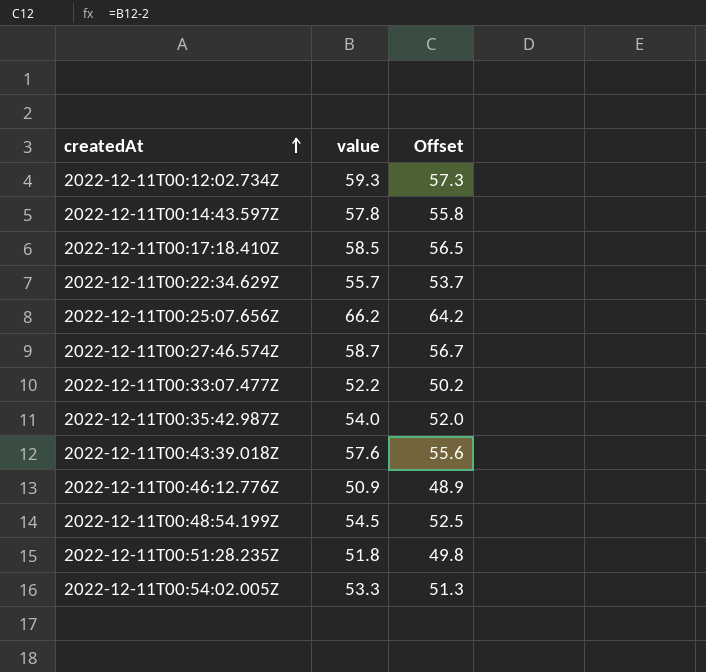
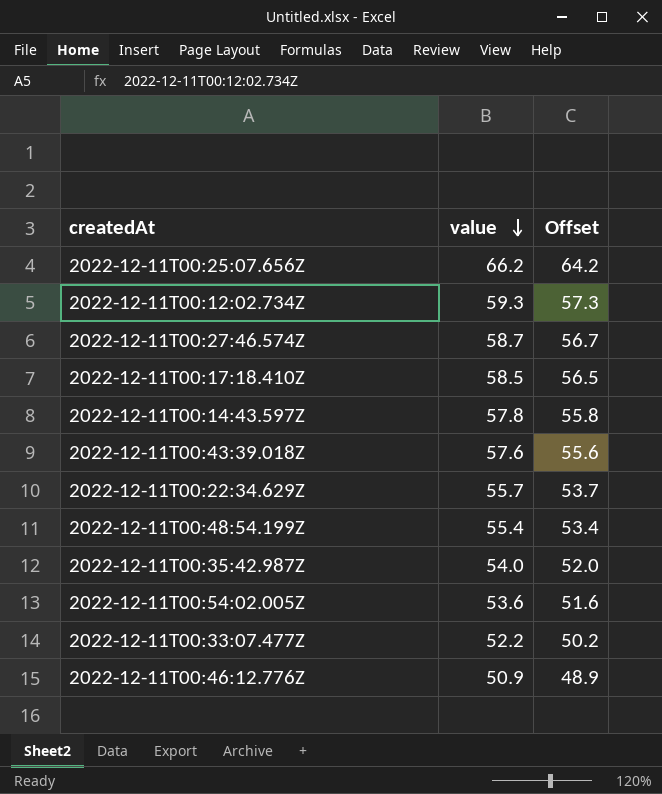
row order: createdAt ascending -> value descending
row 2022-12-11T00:51:28.235Z: 51.8 | 49.8 -> none
2022-12-11T00:48:54.199Z | value: 54.5 -> 55.4
2022-12-11T00:48:54.199Z | Offset: 52.5 -> 53.4
2022-12-11T00:54:02.005Z | value: 53.3 -> 53.6
2022-12-11T00:54:02.005Z | Offset: 51.3 -> 51.6

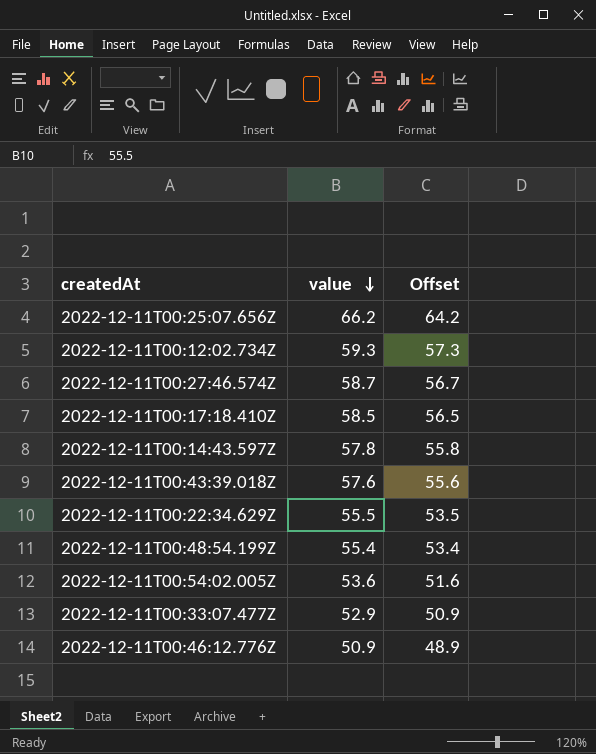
row 2022-12-11T00:35:42.987Z: 54.0 | 52.0 -> none
2022-12-11T00:22:34.629Z | value: 55.7 -> 55.5
2022-12-11T00:22:34.629Z | Offset: 53.7 -> 53.5
2022-12-11T00:33:07.477Z | value: 52.2 -> 52.9
2022-12-11T00:33:07.477Z | Offset: 50.2 -> 50.9

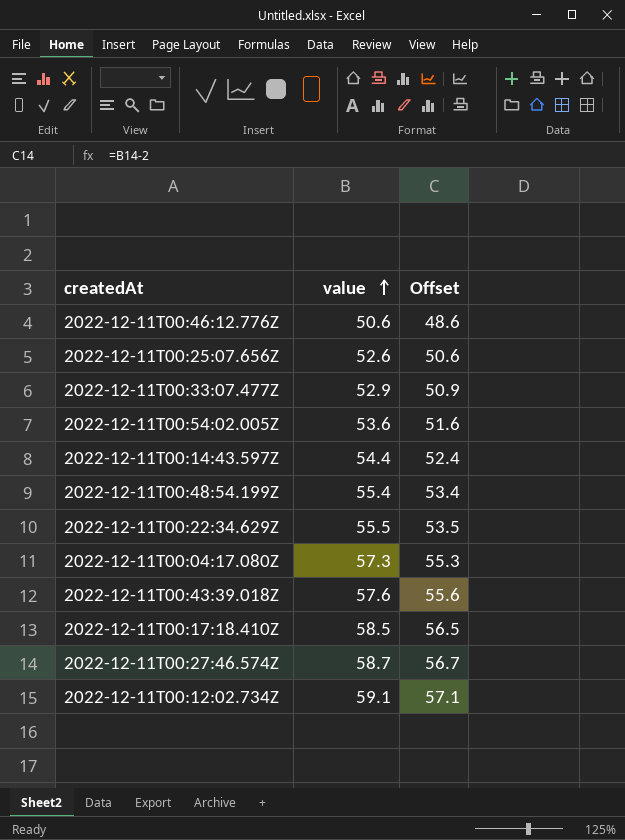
row order: value descending -> value ascending
2022-12-11T00:46:12.776Z | value: 50.9 -> 50.6
2022-12-11T00:46:12.776Z | Offset: 48.9 -> 48.6
2022-12-11T00:25:07.656Z | value: 66.2 -> 52.6
2022-12-11T00:25:07.656Z | Offset: 64.2 -> 50.6
2022-12-11T00:14:43.597Z | value: 57.8 -> 54.4
2022-12-11T00:14:43.597Z | Offset: 55.8 -> 52.4
row 2022-12-11T00:04:17.080Z: none -> 57.3 | 55.3
2022-12-11T00:12:02.734Z | value: 59.3 -> 59.1
2022-12-11T00:12:02.734Z | Offset: 57.3 -> 57.1

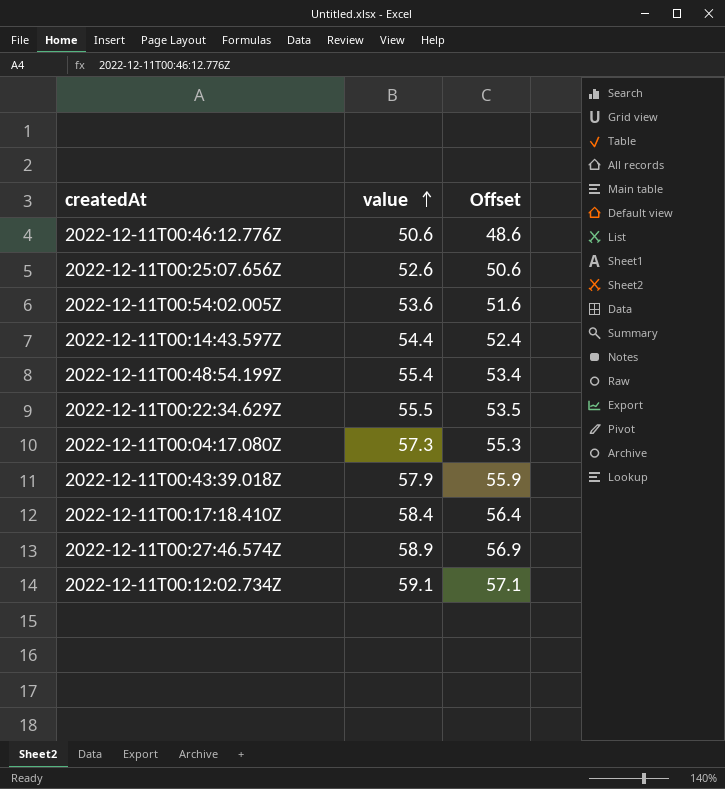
row 2022-12-11T00:33:07.477Z: 52.9 | 50.9 -> none
2022-12-11T00:43:39.018Z | value: 57.6 -> 57.9
2022-12-11T00:43:39.018Z | Offset: 55.6 -> 55.9
2022-12-11T00:17:18.410Z | value: 58.5 -> 58.4
2022-12-11T00:17:18.410Z | Offset: 56.5 -> 56.4
2022-12-11T00:27:46.574Z | value: 58.7 -> 58.9
2022-12-11T00:27:46.574Z | Offset: 56.7 -> 56.9

